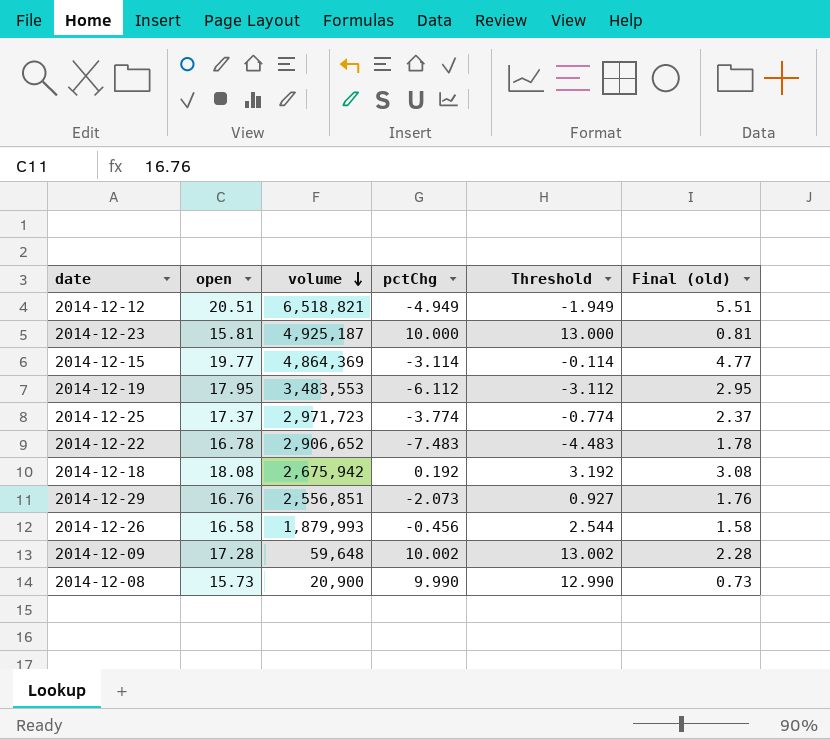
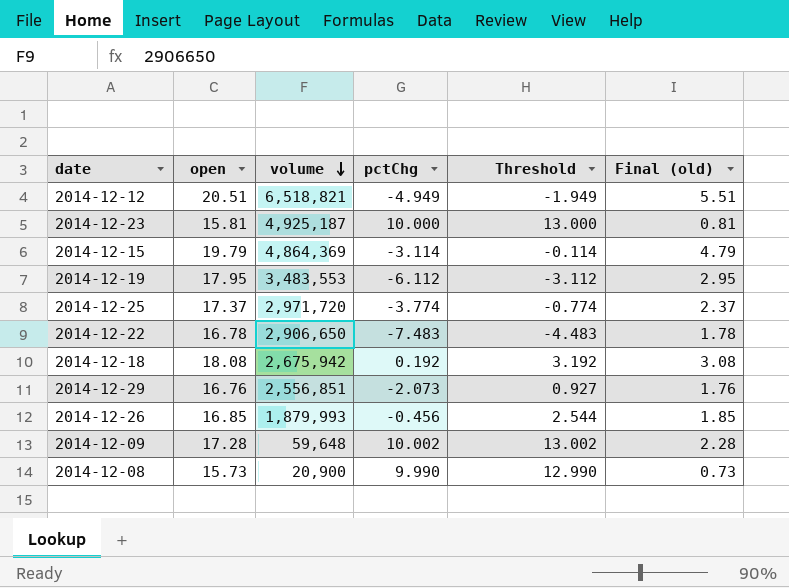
2014-12-15 | open: 19.77 -> 19.79
2014-12-15 | Final (old): 4.77 -> 4.79
2014-12-25 | volume: 2,971,723 -> 2,971,720
2014-12-22 | volume: 2,906,652 -> 2,906,650
2014-12-26 | open: 16.58 -> 16.85
2014-12-26 | Final (old): 1.58 -> 1.85

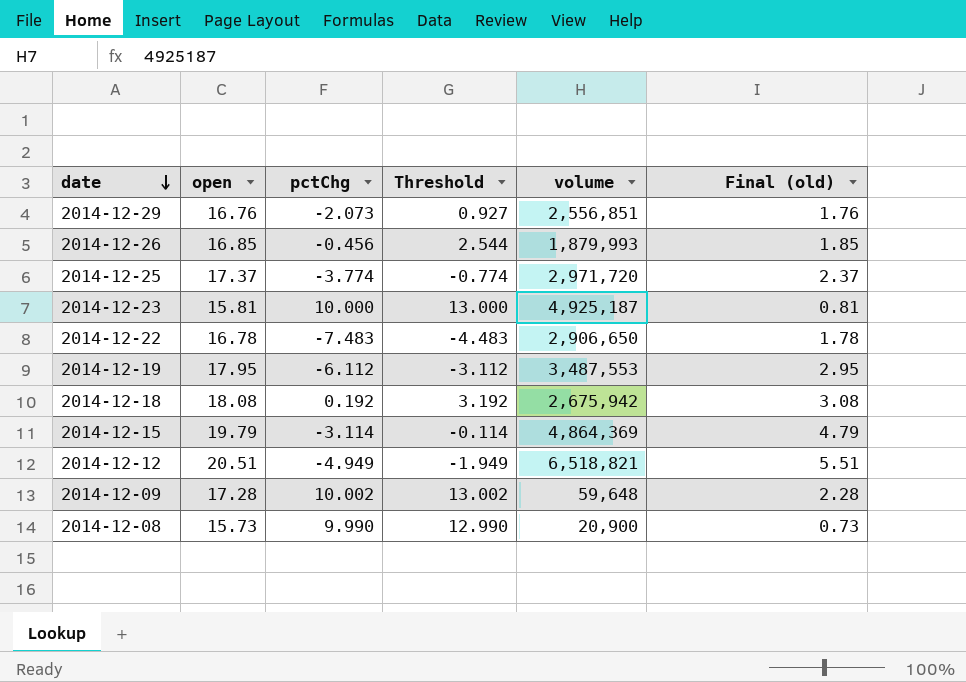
row order: volume descending -> date descending
column volume | position: 3 -> 5
2014-12-19 | volume: 3,483,553 -> 3,487,553

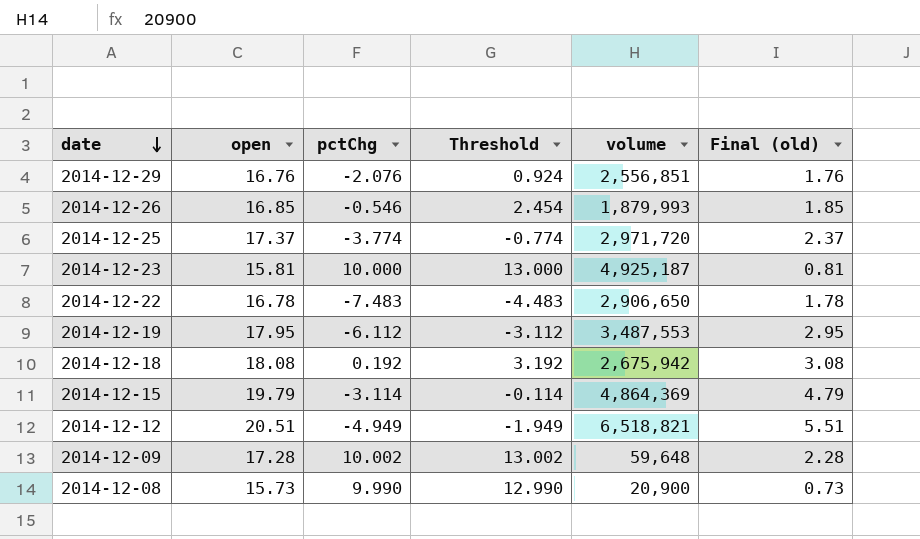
2014-12-29 | pctChg: -2.073 -> -2.076
2014-12-29 | Threshold: 0.927 -> 0.924
2014-12-26 | pctChg: -0.456 -> -0.546
2014-12-26 | Threshold: 2.544 -> 2.454

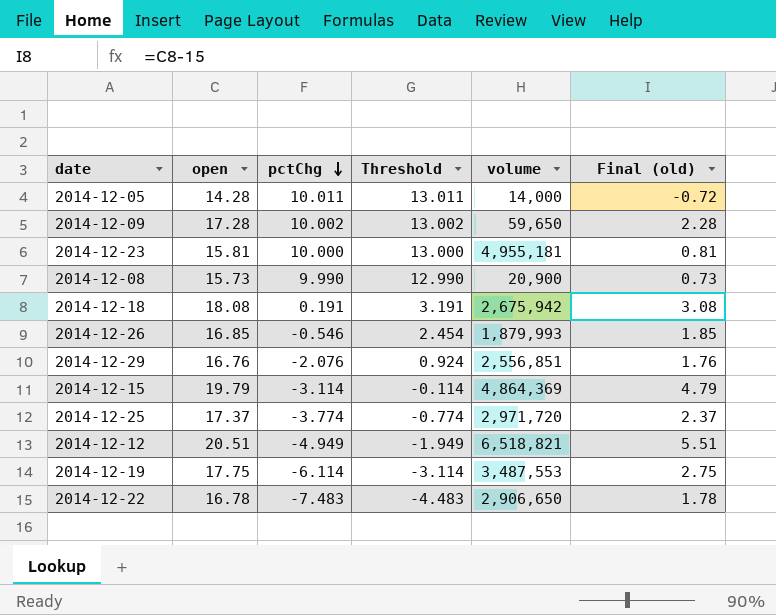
row order: date descending -> pctChg descending
row 2014-12-05: none -> 14.28 | 10.011 | 13.011 | 14,000 | -0.72
2014-12-09 | volume: 59,648 -> 59,650
2014-12-23 | volume: 4,925,187 -> 4,955,181
2014-12-18 | pctChg: 0.192 -> 0.191
2014-12-18 | Threshold: 3.192 -> 3.191
2014-12-19 | open: 17.95 -> 17.75
2014-12-19 | pctChg: -6.112 -> -6.114
2014-12-19 | Threshold: -3.112 -> -3.114
2014-12-19 | Final (old): 2.95 -> 2.75

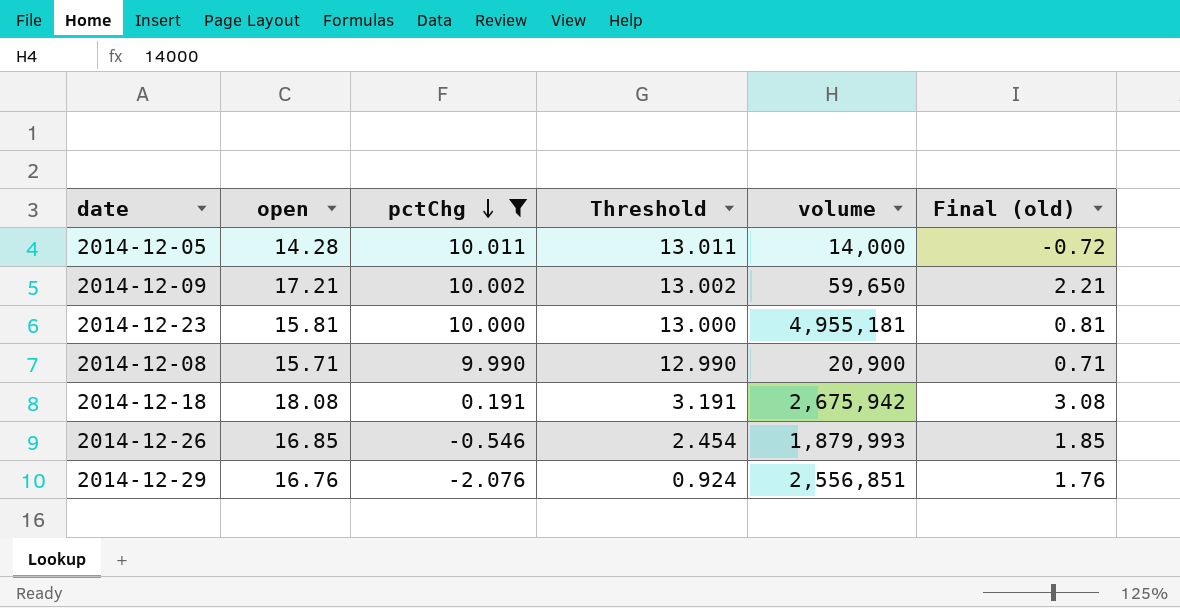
filter: none -> pctChg >= -2.076
2014-12-09 | open: 17.28 -> 17.21
2014-12-09 | Final (old): 2.28 -> 2.21
2014-12-08 | open: 15.73 -> 15.71
2014-12-08 | Final (old): 0.73 -> 0.71

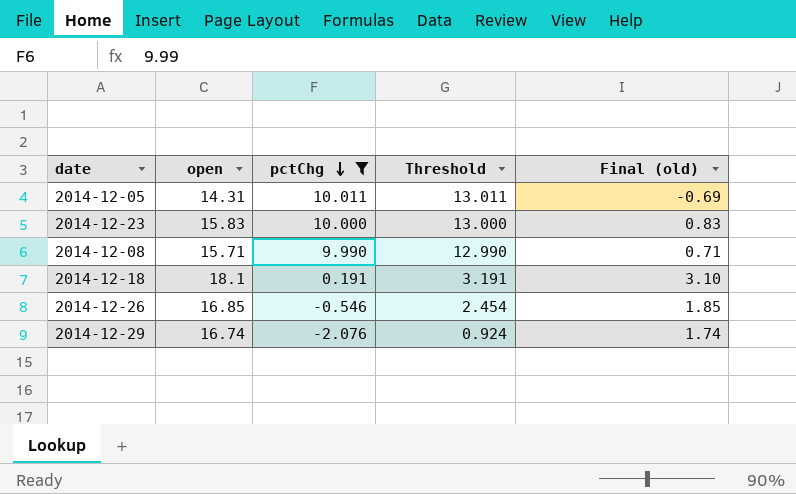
column volume | position: 5 -> none
row 2014-12-09: 17.21 | 10.002 | 13.002 | 59,650 | 2.21 -> none
2014-12-05 | open: 14.28 -> 14.31
2014-12-05 | Final (old): -0.72 -> -0.69
2014-12-23 | open: 15.81 -> 15.83
2014-12-23 | Final (old): 0.81 -> 0.83
2014-12-18 | open: 18.08 -> 18.1
2014-12-18 | Final (old): 3.08 -> 3.10
2014-12-29 | open: 16.76 -> 16.74
2014-12-29 | Final (old): 1.76 -> 1.74

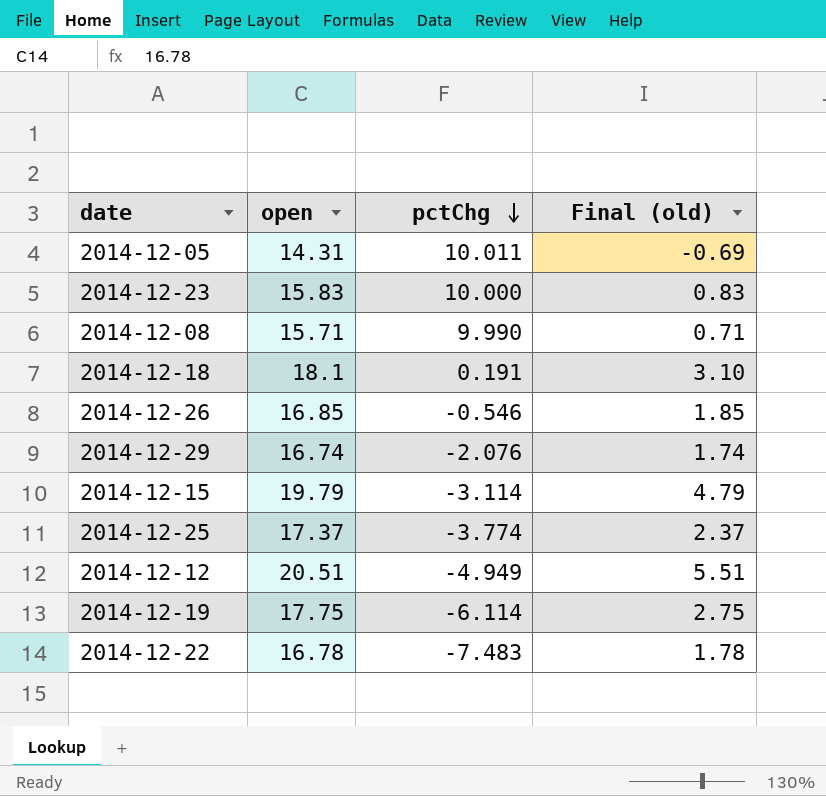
filter: pctChg >= -2.076 -> none
column Threshold | formula: [pctChg] + 3 -> none

